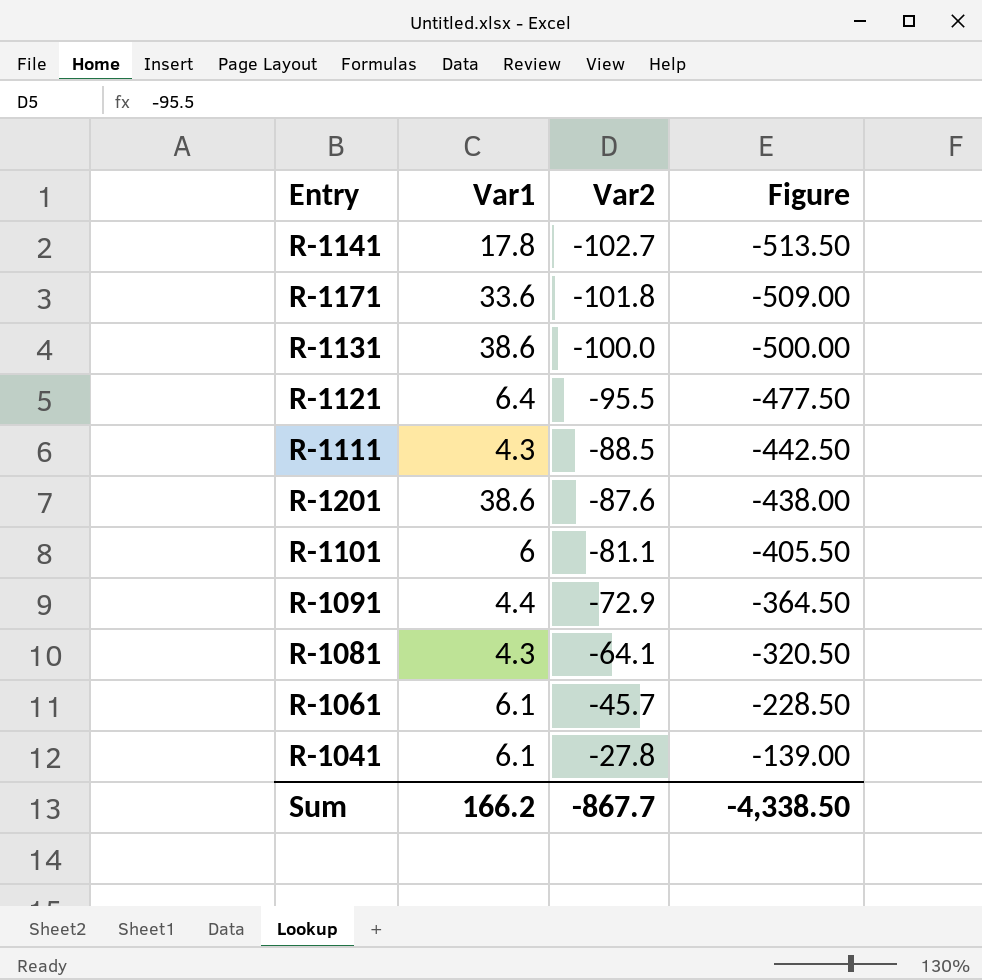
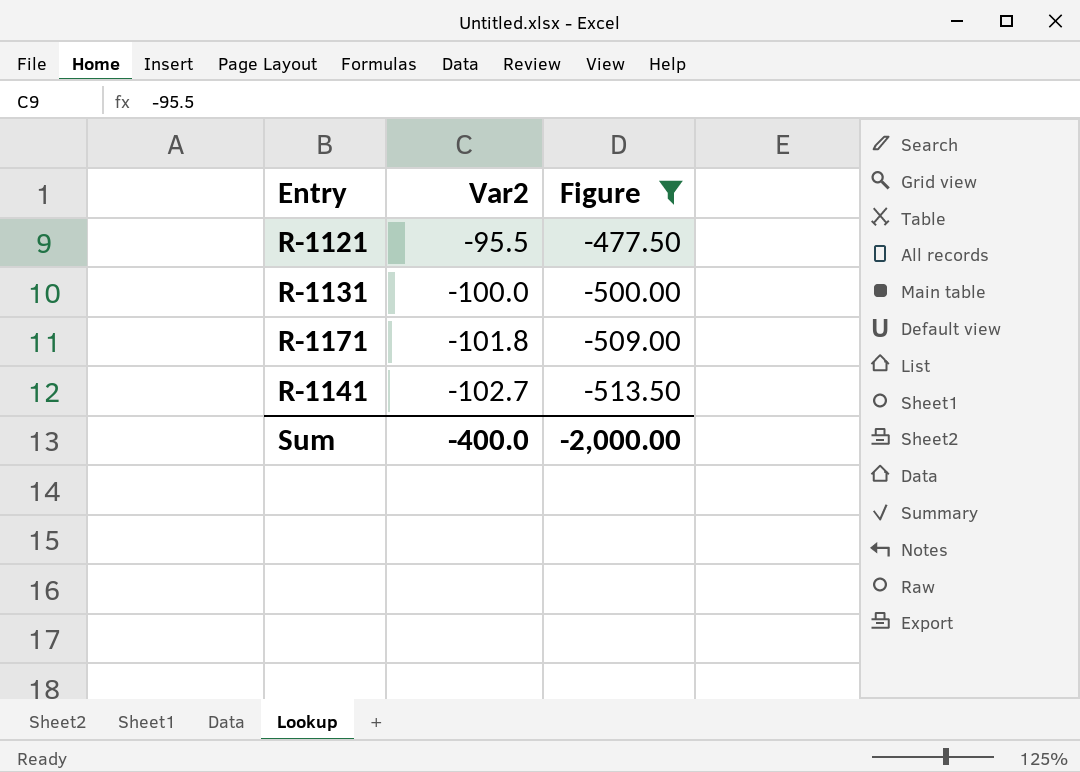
filter: none -> Figure <= -477.50
row order: Var2 ascending -> Var2 descending
column Var1 | position: 2 -> none
Sum | Var2: -867.7 -> -400.0
Sum | Figure: -4,338.50 -> -2,000.00

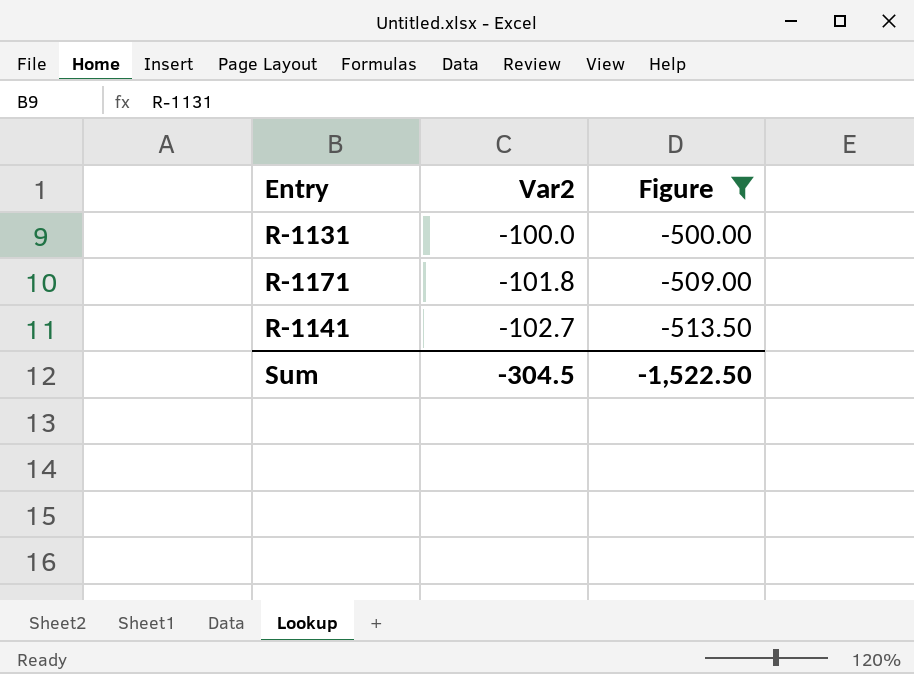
row R-1121: -95.5 | -477.50 -> none
Sum | Var2: -400.0 -> -304.5
Sum | Figure: -2,000.00 -> -1,522.50

